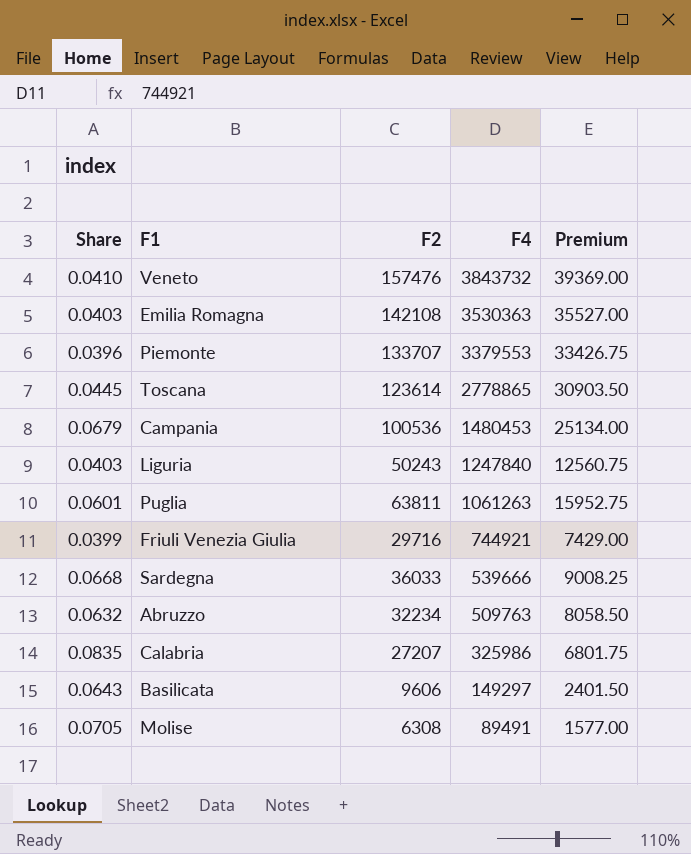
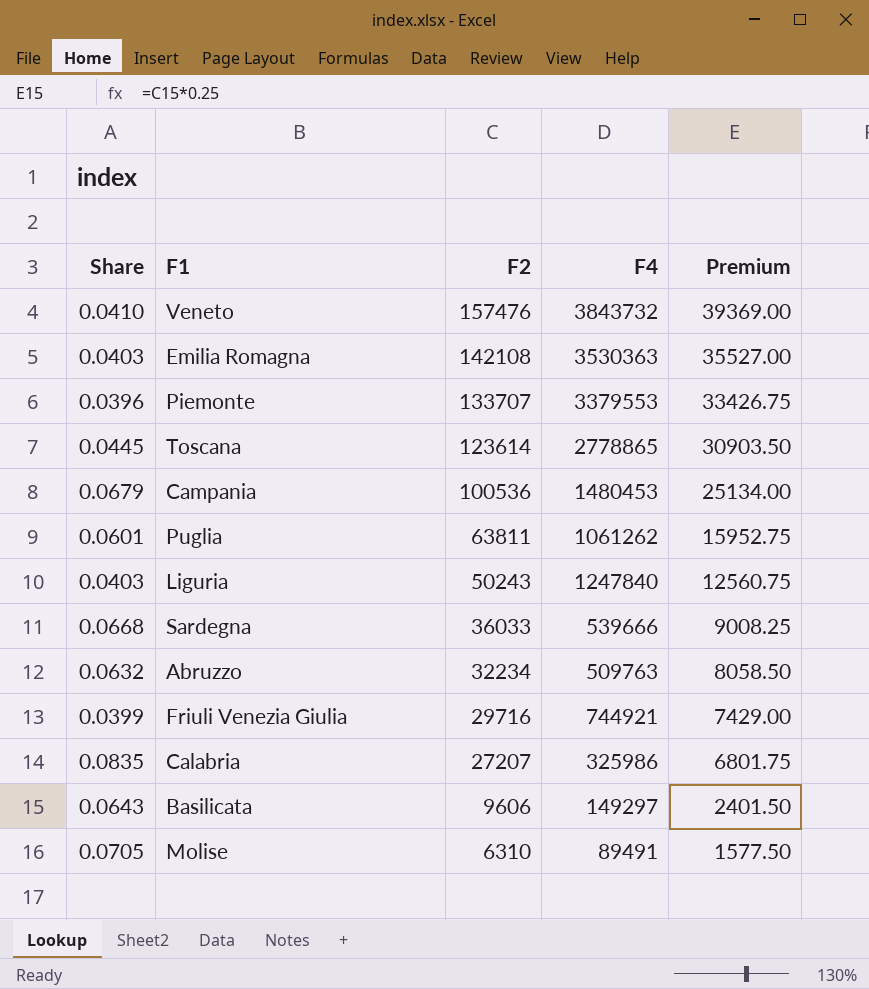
row order: F4 descending -> F2 descending
Puglia | F4: 1061263 -> 1061262
Molise | F2: 6308 -> 6310
Molise | Premium: 1577.00 -> 1577.50

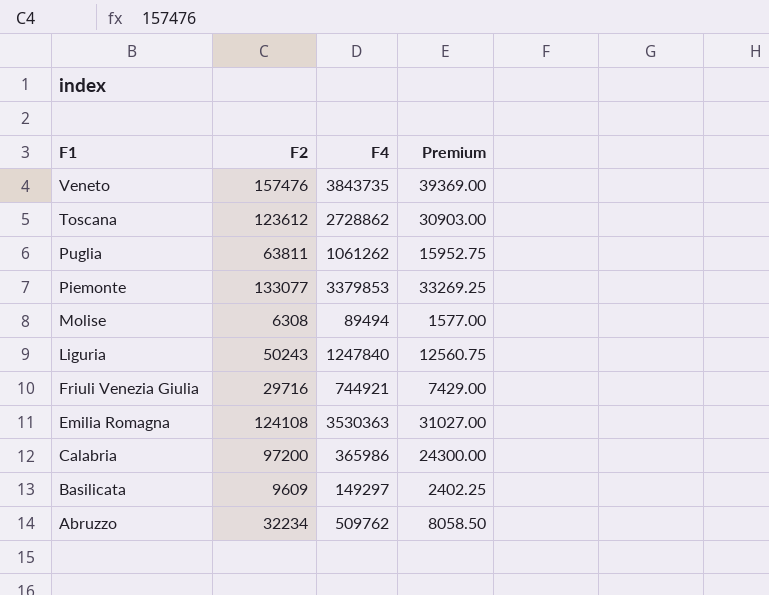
row order: F2 descending -> F1 descending
column Share | formula: [F2] / [F4] -> none
row Campania: 0.0679 | 100536 | 1480453 | 25134.00 -> none
row Sardegna: 0.0668 | 36033 | 539666 | 9008.25 -> none
Veneto | F4: 3843732 -> 3843735
Toscana | F2: 123614 -> 123612
Toscana | F4: 2778865 -> 2728862
Toscana | Premium: 30903.50 -> 30903.00
Piemonte | F2: 133707 -> 133077
Piemonte | F4: 3379553 -> 3379853
Piemonte | Premium: 33426.75 -> 33269.25
Molise | F2: 6310 -> 6308
Molise | F4: 89491 -> 89494
Molise | Premium: 1577.50 -> 1577.00
Emilia Romagna | F2: 142108 -> 124108
Emilia Romagna | Premium: 35527.00 -> 31027.00
Calabria | F2: 27207 -> 97200
Calabria | F4: 325986 -> 365986
Calabria | Premium: 6801.75 -> 24300.00
Basilicata | F2: 9606 -> 9609
Basilicata | Premium: 2401.50 -> 2402.25
Abruzzo | F4: 509763 -> 509762

